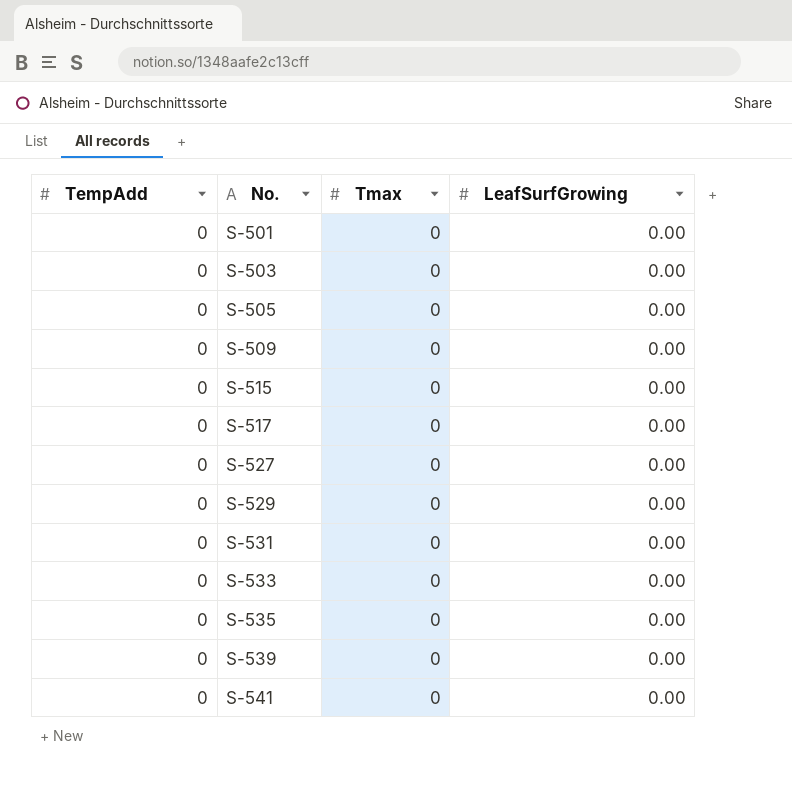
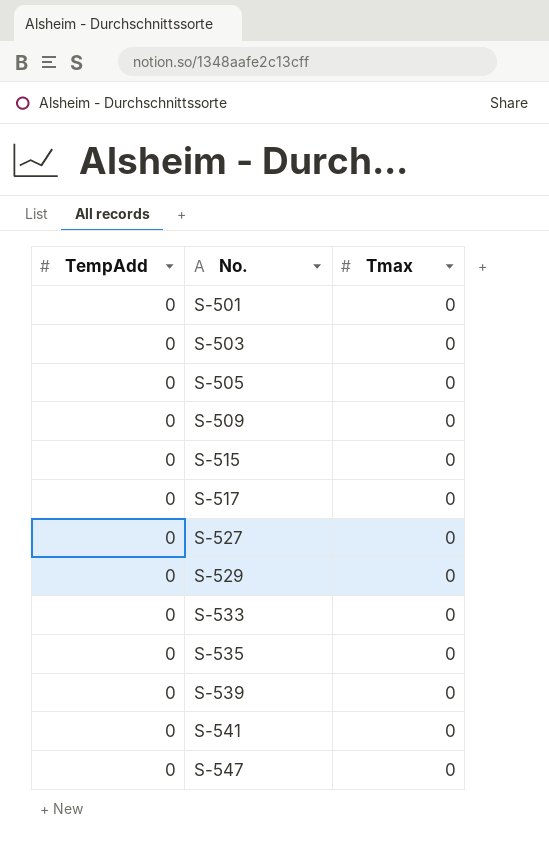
column LeafSurfGrowing | position: 4 -> none
row S-531: 0 | 0 | 0.00 -> none
row S-547: none -> 0 | 0

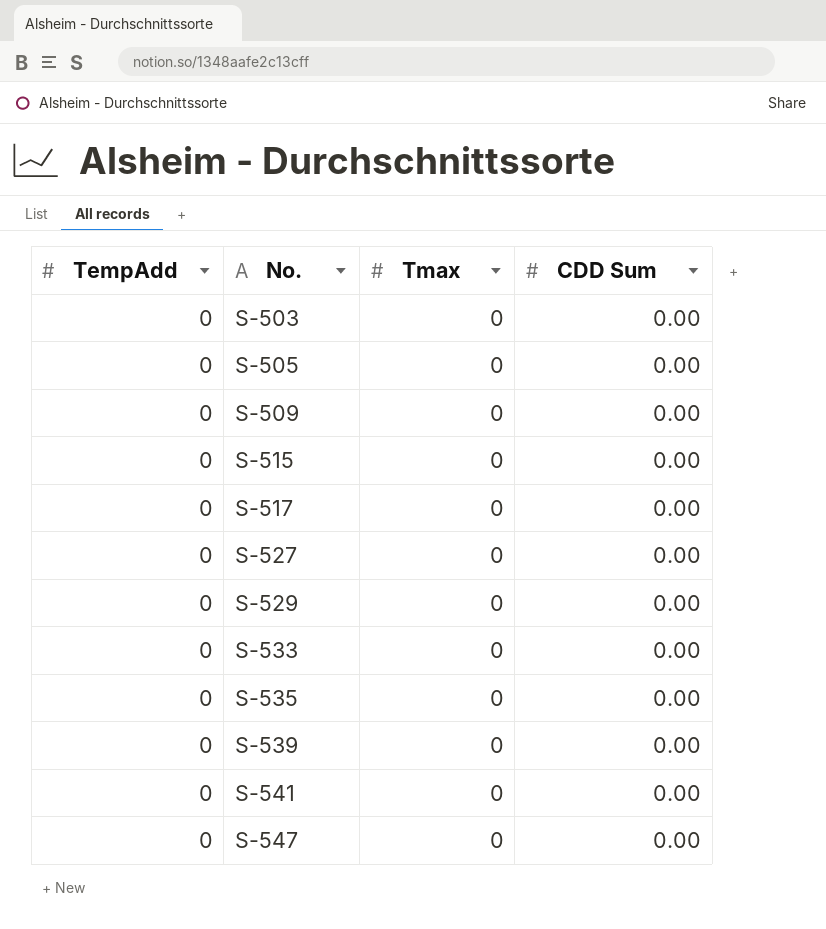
column CDD Sum | position: none -> 4
row S-501: 0 | 0 -> none

